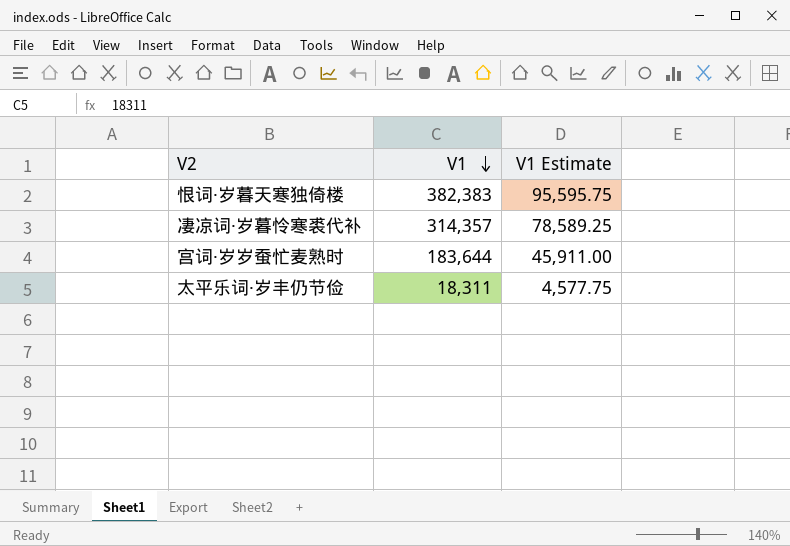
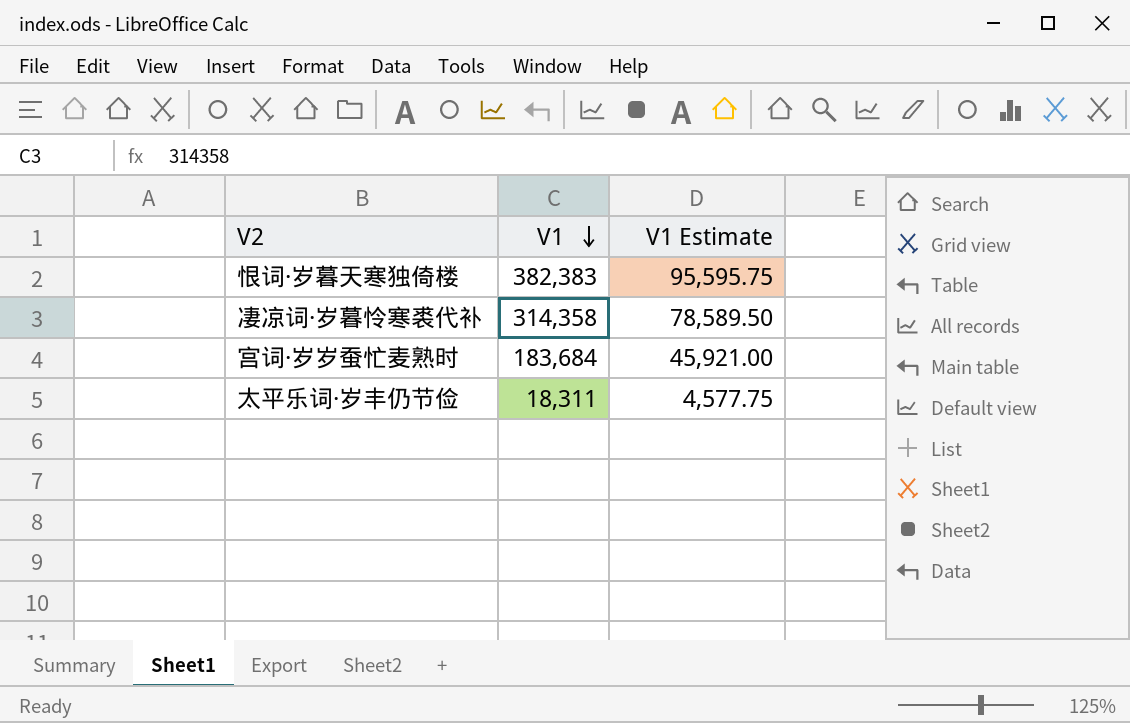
凄凉词·岁暮怜寒裘代补 | V1: 314,357 -> 314,358
凄凉词·岁暮怜寒裘代补 | V1 Estimate: 78,589.25 -> 78,589.50
宫词·岁岁蚕忙麦熟时 | V1: 183,644 -> 183,684
宫词·岁岁蚕忙麦熟时 | V1 Estimate: 45,911.00 -> 45,921.00

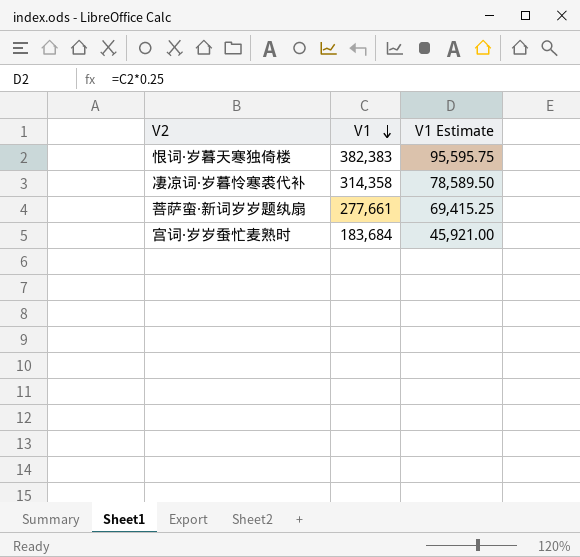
row 太平乐词·岁丰仍节俭: 18,311 | 4,577.75 -> none
row 菩萨蛮·新词岁岁题纨扇: none -> 277,661 | 69,415.25

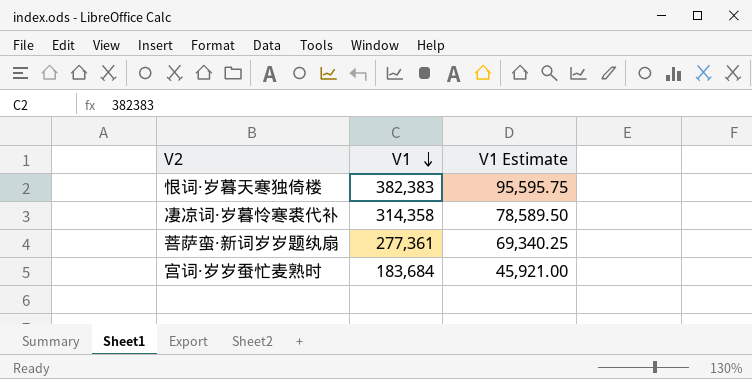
菩萨蛮·新词岁岁题纨扇 | V1: 277,661 -> 277,361
菩萨蛮·新词岁岁题纨扇 | V1 Estimate: 69,415.25 -> 69,340.25

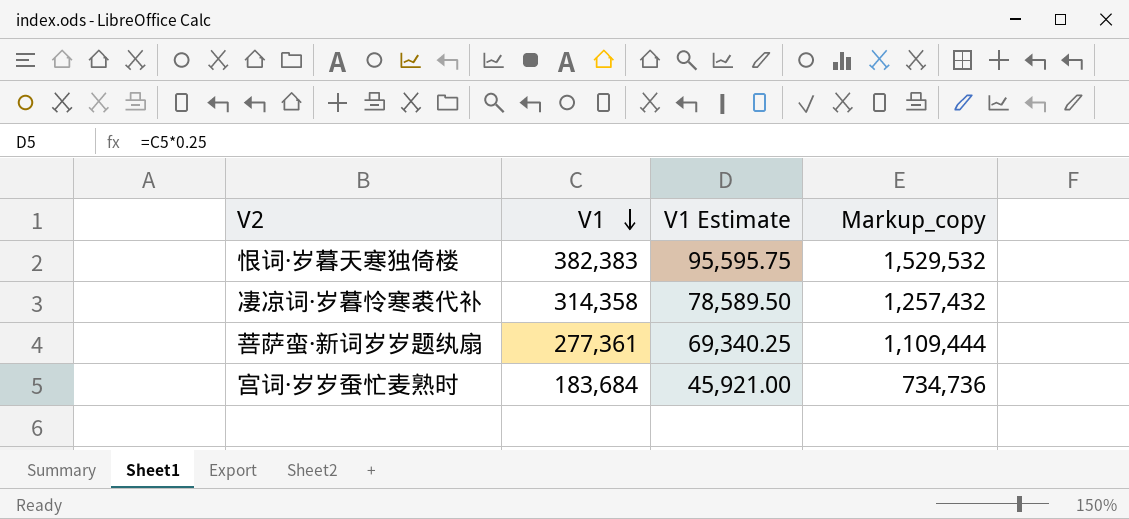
column Markup_copy | formula: none -> [V1] * 4

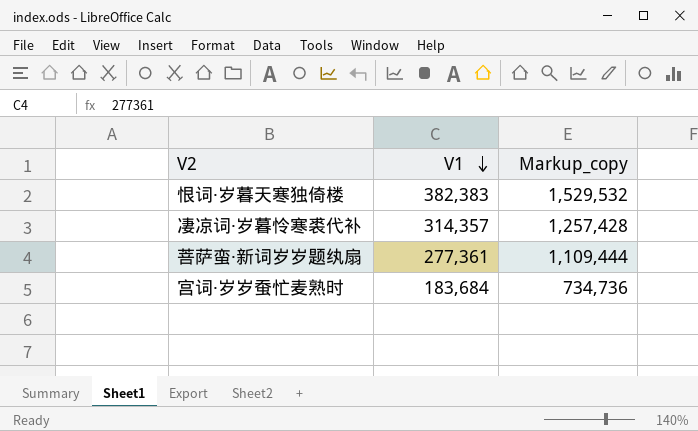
column V1 Estimate | formula: [V1] * 0.25 -> none
凄凉词·岁暮怜寒裘代补 | V1: 314,358 -> 314,357
凄凉词·岁暮怜寒裘代补 | Markup_copy: 1,257,432 -> 1,257,428

